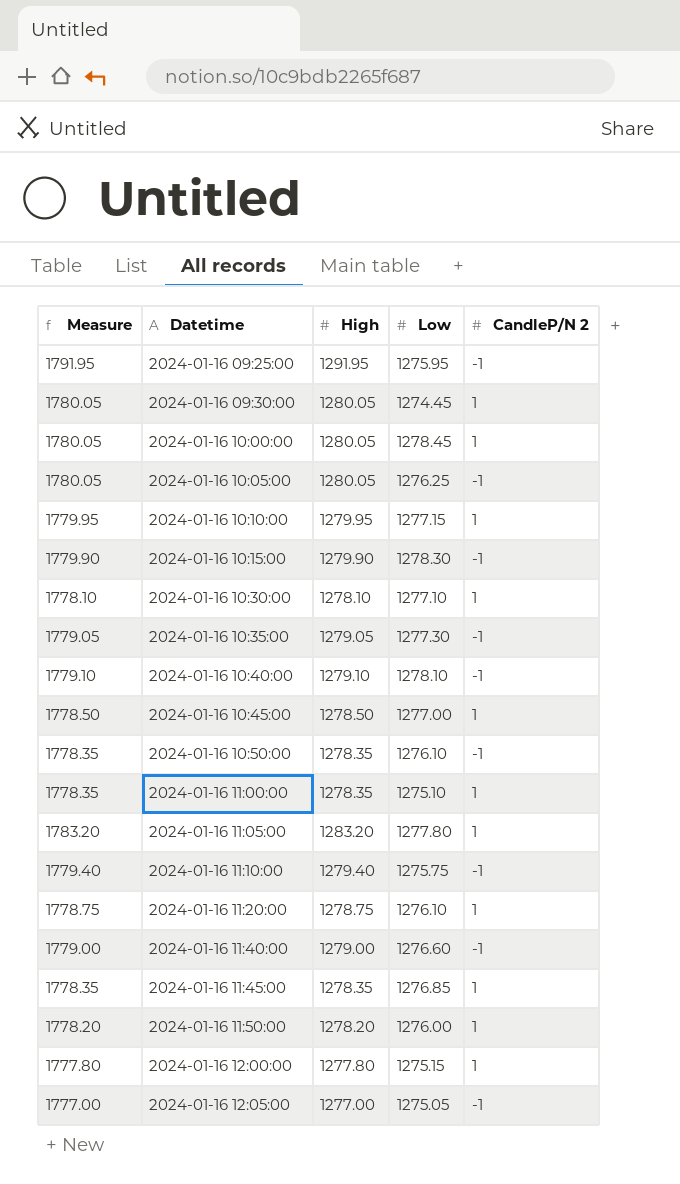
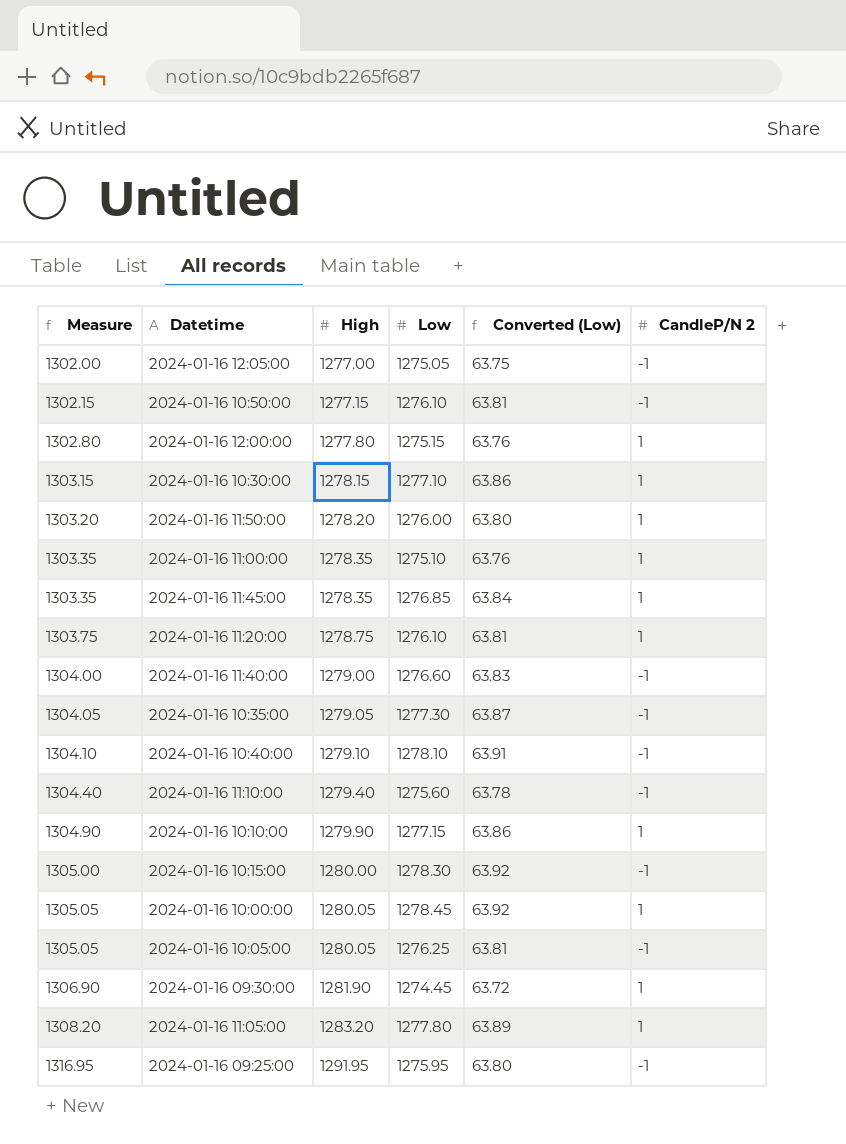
row order: Datetime ascending -> Measure ascending
column Measure | formula: [High] + 500 -> [High] + 25
column Converted (Low) | formula: none -> [Low] * 0.05
row 2024-01-16 10:45:00: 1778.50 | 1278.50 | 1277.00 | 1 -> none
2024-01-16 10:50:00 | High: 1278.35 -> 1277.15
2024-01-16 10:30:00 | High: 1278.10 -> 1278.15
2024-01-16 11:10:00 | Low: 1275.75 -> 1275.60
2024-01-16 10:10:00 | High: 1279.95 -> 1279.90
2024-01-16 10:15:00 | High: 1279.90 -> 1280.00
2024-01-16 09:30:00 | High: 1280.05 -> 1281.90

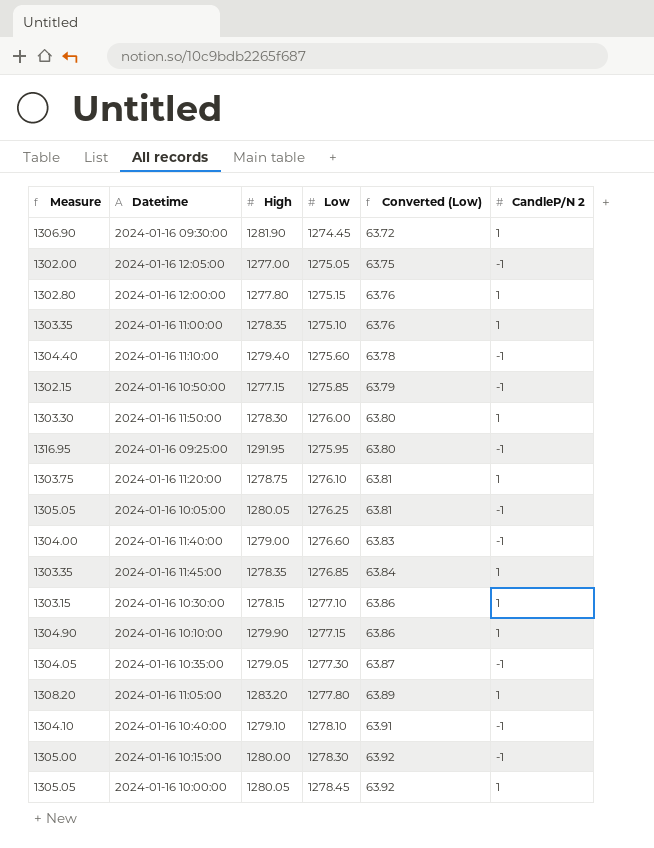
row order: Measure ascending -> Converted (Low) ascending
2024-01-16 10:50:00 | Low: 1276.10 -> 1275.85
2024-01-16 10:50:00 | Converted (Low): 63.81 -> 63.79
2024-01-16 11:50:00 | Measure: 1303.20 -> 1303.30
2024-01-16 11:50:00 | High: 1278.20 -> 1278.30

